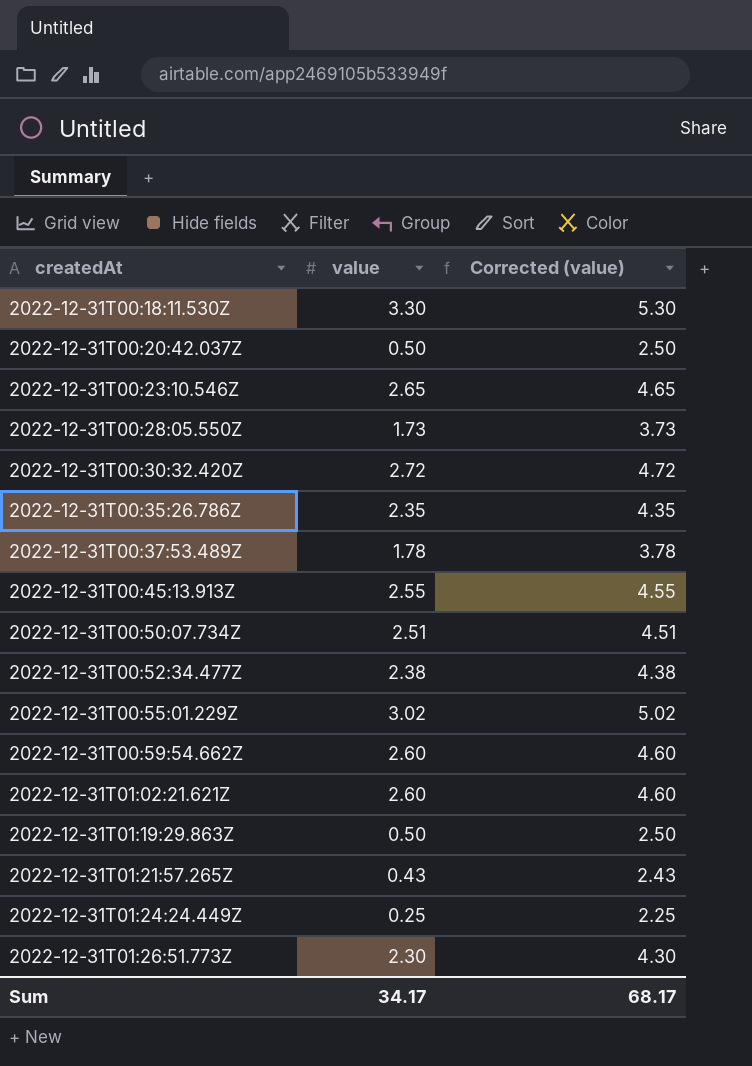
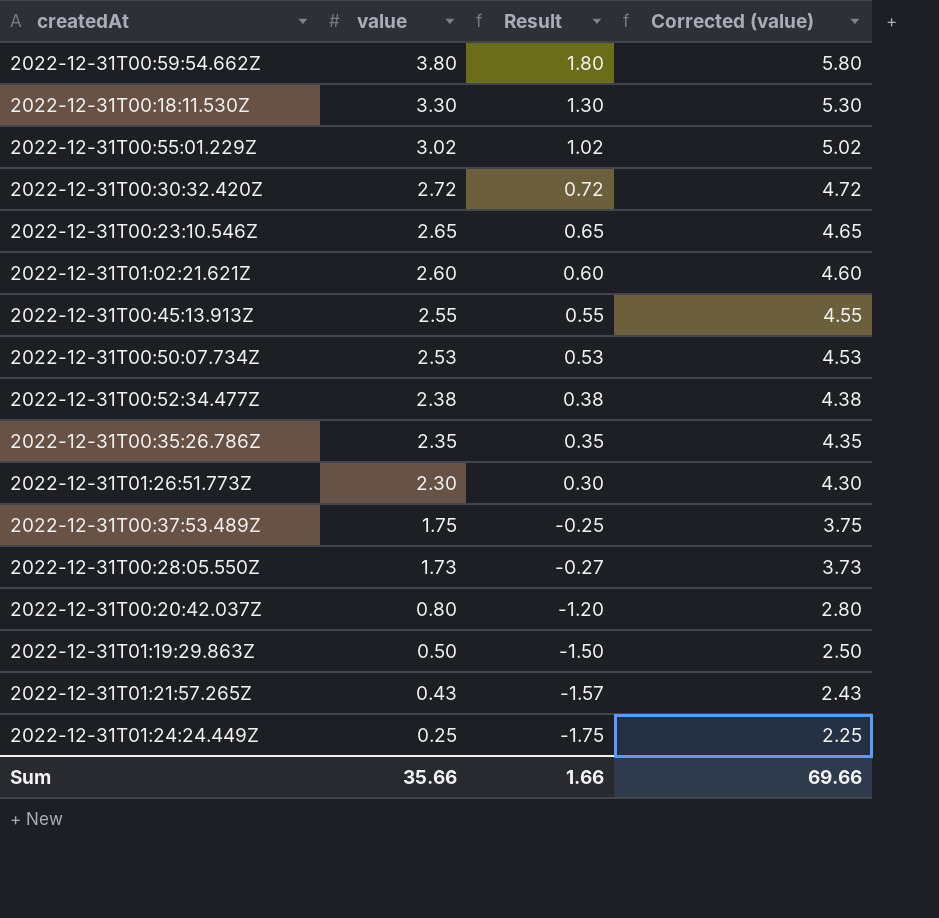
row order: createdAt ascending -> value descending
column Result | formula: none -> [value] - 2
2022-12-31T00:59:54.662Z | value: 2.60 -> 3.80
2022-12-31T00:59:54.662Z | Corrected (value): 4.60 -> 5.80
2022-12-31T00:50:07.734Z | value: 2.51 -> 2.53
2022-12-31T00:50:07.734Z | Corrected (value): 4.51 -> 4.53
2022-12-31T00:37:53.489Z | value: 1.78 -> 1.75
2022-12-31T00:37:53.489Z | Corrected (value): 3.78 -> 3.75
2022-12-31T00:20:42.037Z | value: 0.50 -> 0.80
2022-12-31T00:20:42.037Z | Corrected (value): 2.50 -> 2.80
Sum | value: 34.17 -> 35.66
Sum | Corrected (value): 68.17 -> 69.66

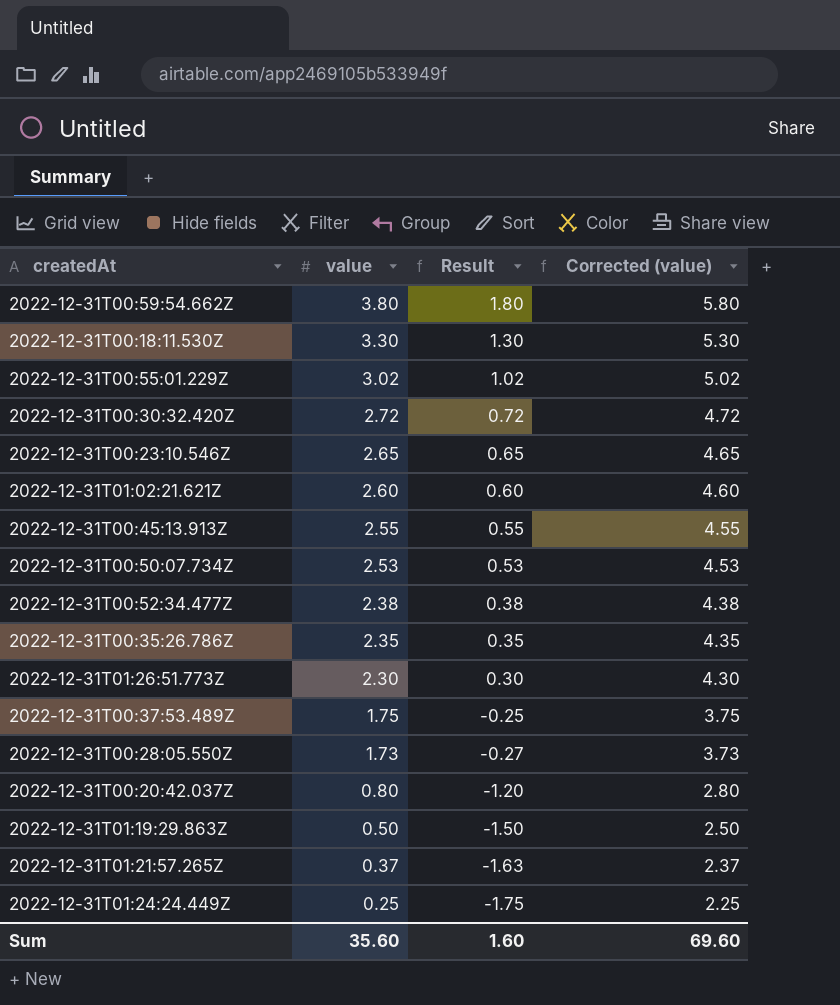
2022-12-31T01:21:57.265Z | value: 0.43 -> 0.37
2022-12-31T01:21:57.265Z | Result: -1.57 -> -1.63
2022-12-31T01:21:57.265Z | Corrected (value): 2.43 -> 2.37
Sum | value: 35.66 -> 35.60
Sum | Result: 1.66 -> 1.60
Sum | Corrected (value): 69.66 -> 69.60

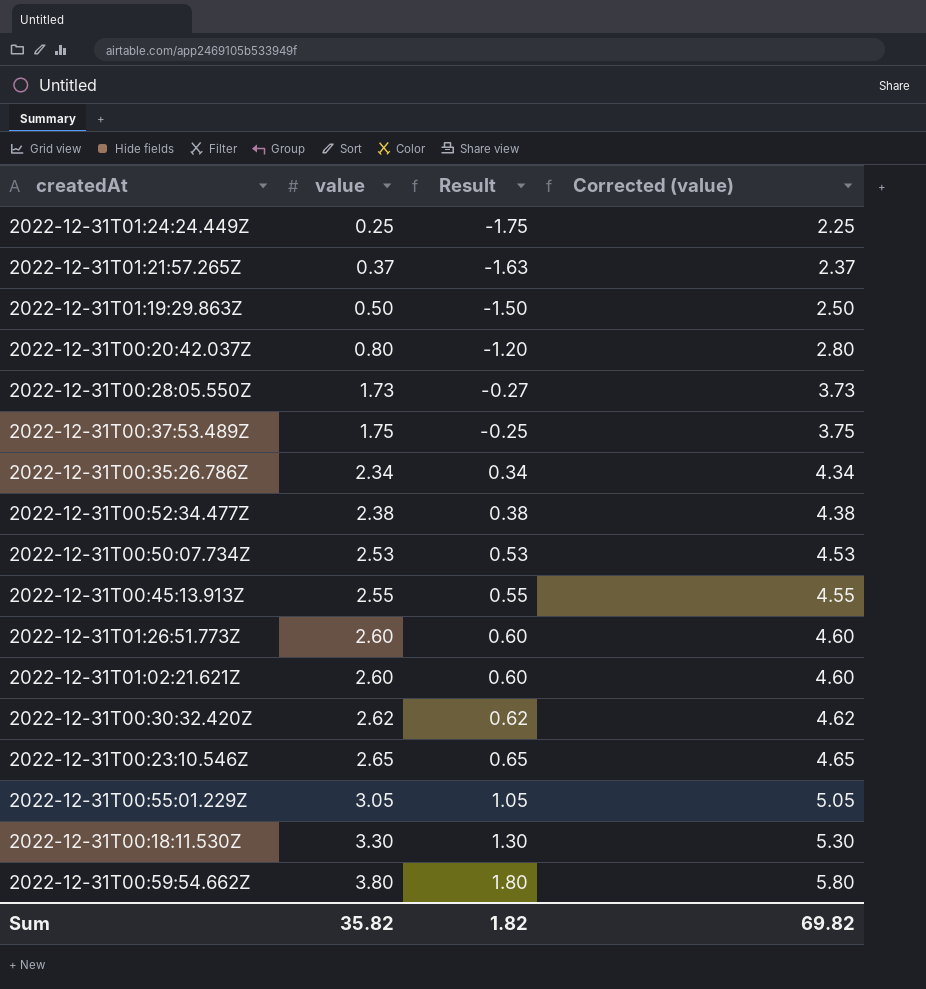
row order: value descending -> value ascending
2022-12-31T00:35:26.786Z | value: 2.35 -> 2.34
2022-12-31T00:35:26.786Z | Result: 0.35 -> 0.34
2022-12-31T00:35:26.786Z | Corrected (value): 4.35 -> 4.34
2022-12-31T01:26:51.773Z | value: 2.30 -> 2.60
2022-12-31T01:26:51.773Z | Result: 0.30 -> 0.60
2022-12-31T01:26:51.773Z | Corrected (value): 4.30 -> 4.60
2022-12-31T00:30:32.420Z | value: 2.72 -> 2.62
2022-12-31T00:30:32.420Z | Result: 0.72 -> 0.62
2022-12-31T00:30:32.420Z | Corrected (value): 4.72 -> 4.62
2022-12-31T00:55:01.229Z | value: 3.02 -> 3.05
2022-12-31T00:55:01.229Z | Result: 1.02 -> 1.05
2022-12-31T00:55:01.229Z | Corrected (value): 5.02 -> 5.05
Sum | value: 35.60 -> 35.82
Sum | Result: 1.60 -> 1.82
Sum | Corrected (value): 69.60 -> 69.82

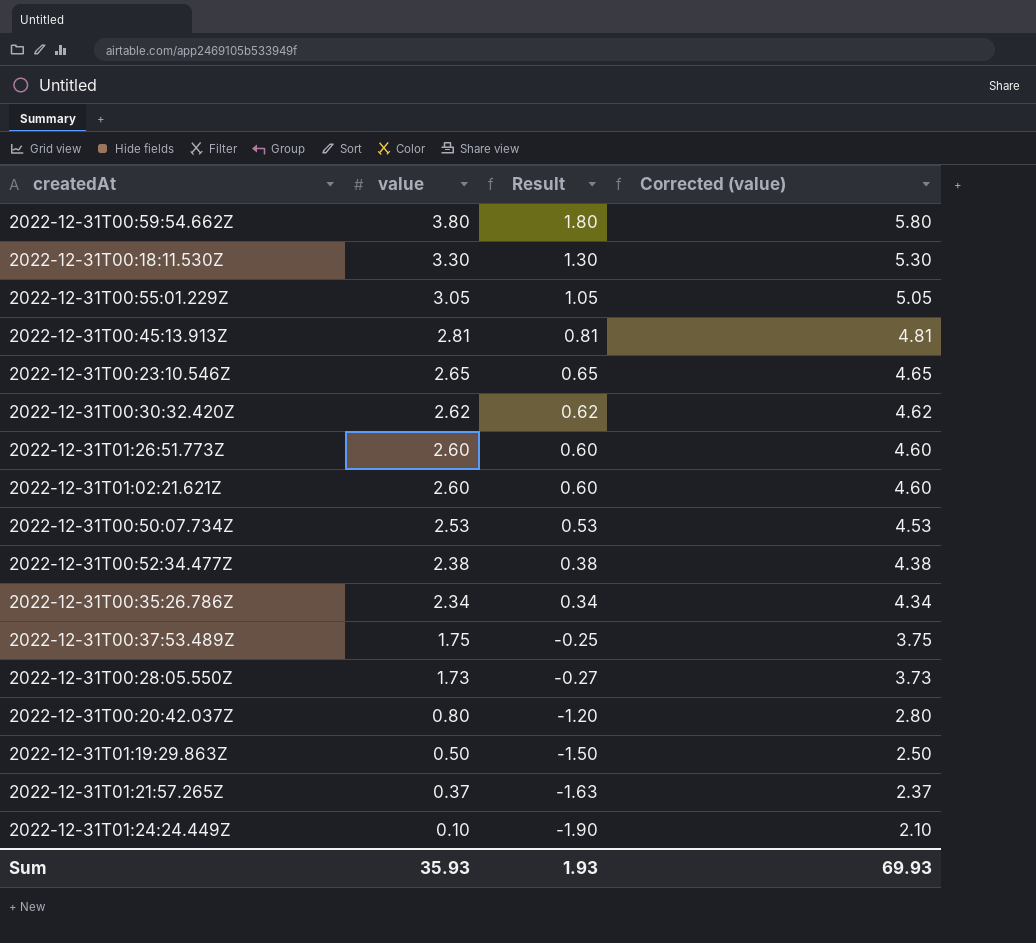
row order: value ascending -> value descending
2022-12-31T00:45:13.913Z | value: 2.55 -> 2.81
2022-12-31T00:45:13.913Z | Result: 0.55 -> 0.81
2022-12-31T00:45:13.913Z | Corrected (value): 4.55 -> 4.81
2022-12-31T01:24:24.449Z | value: 0.25 -> 0.10
2022-12-31T01:24:24.449Z | Result: -1.75 -> -1.90
2022-12-31T01:24:24.449Z | Corrected (value): 2.25 -> 2.10
Sum | value: 35.82 -> 35.93
Sum | Result: 1.82 -> 1.93
Sum | Corrected (value): 69.82 -> 69.93

